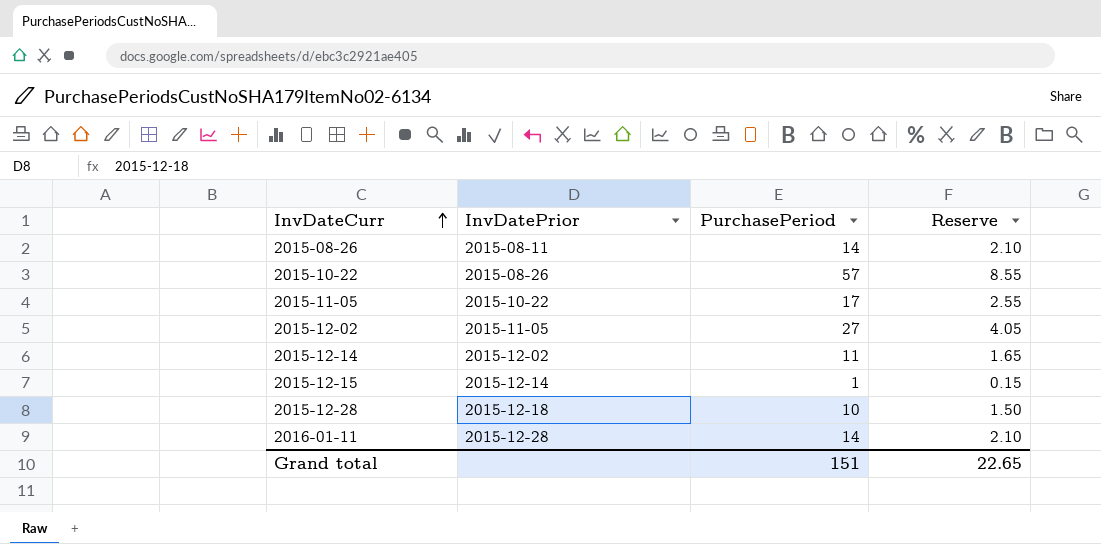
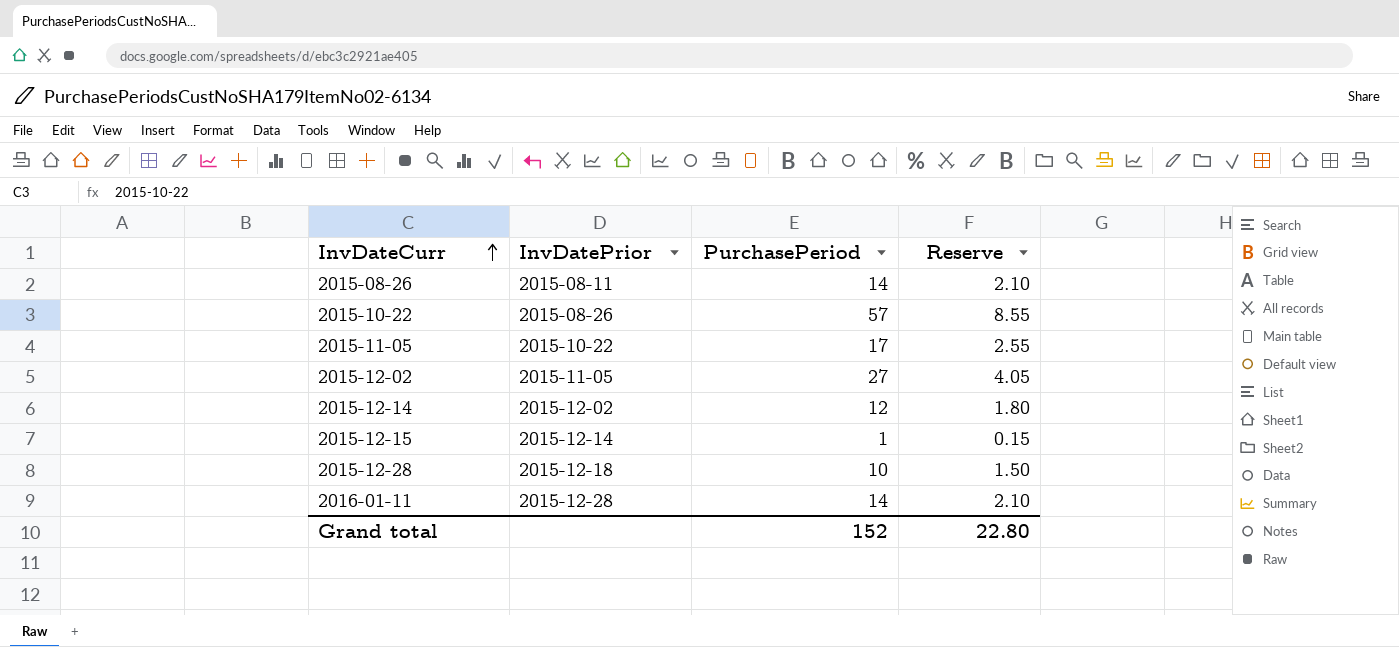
2015-12-14 | PurchasePeriod: 11 -> 12
2015-12-14 | Reserve: 1.65 -> 1.80
Grand total | PurchasePeriod: 151 -> 152
Grand total | Reserve: 22.65 -> 22.80

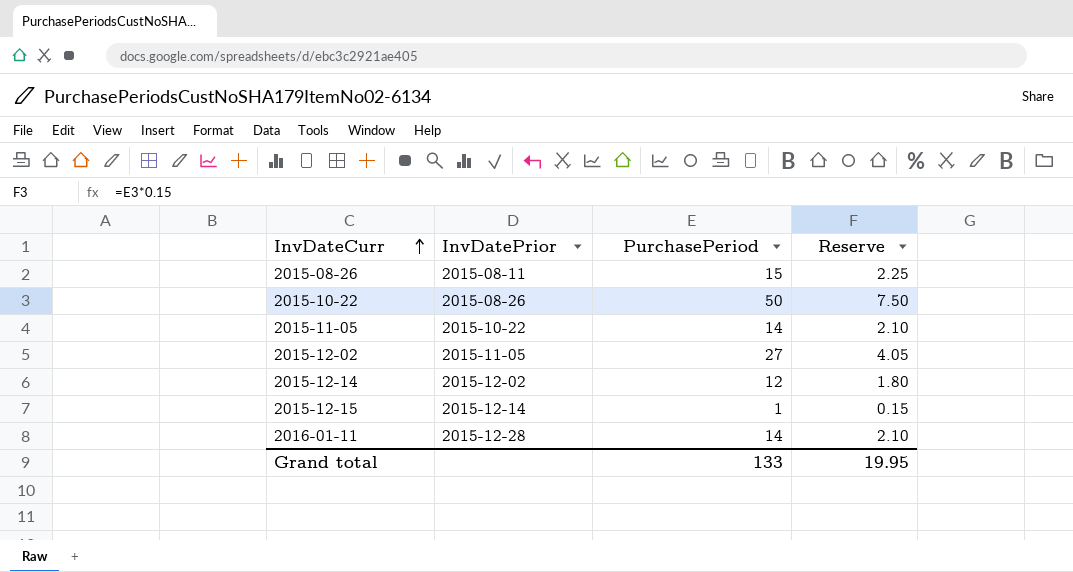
row 2015-12-28: 2015-12-18 | 10 | 1.50 -> none
2015-08-26 | PurchasePeriod: 14 -> 15
2015-08-26 | Reserve: 2.10 -> 2.25
2015-10-22 | PurchasePeriod: 57 -> 50
2015-10-22 | Reserve: 8.55 -> 7.50
2015-11-05 | PurchasePeriod: 17 -> 14
2015-11-05 | Reserve: 2.55 -> 2.10
Grand total | PurchasePeriod: 152 -> 133
Grand total | Reserve: 22.80 -> 19.95

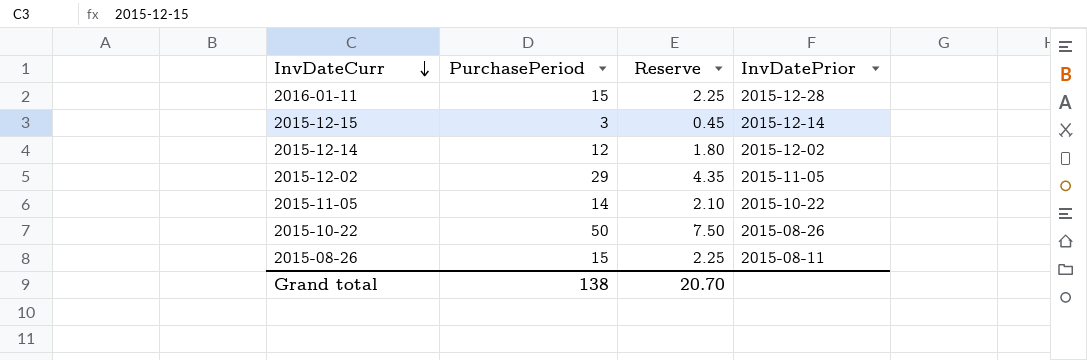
row order: InvDateCurr ascending -> InvDateCurr descending
column InvDatePrior | position: 2 -> 4
2016-01-11 | PurchasePeriod: 14 -> 15
2016-01-11 | Reserve: 2.10 -> 2.25
2015-12-15 | PurchasePeriod: 1 -> 3
2015-12-15 | Reserve: 0.15 -> 0.45
2015-12-02 | PurchasePeriod: 27 -> 29
2015-12-02 | Reserve: 4.05 -> 4.35
Grand total | PurchasePeriod: 133 -> 138
Grand total | Reserve: 19.95 -> 20.70

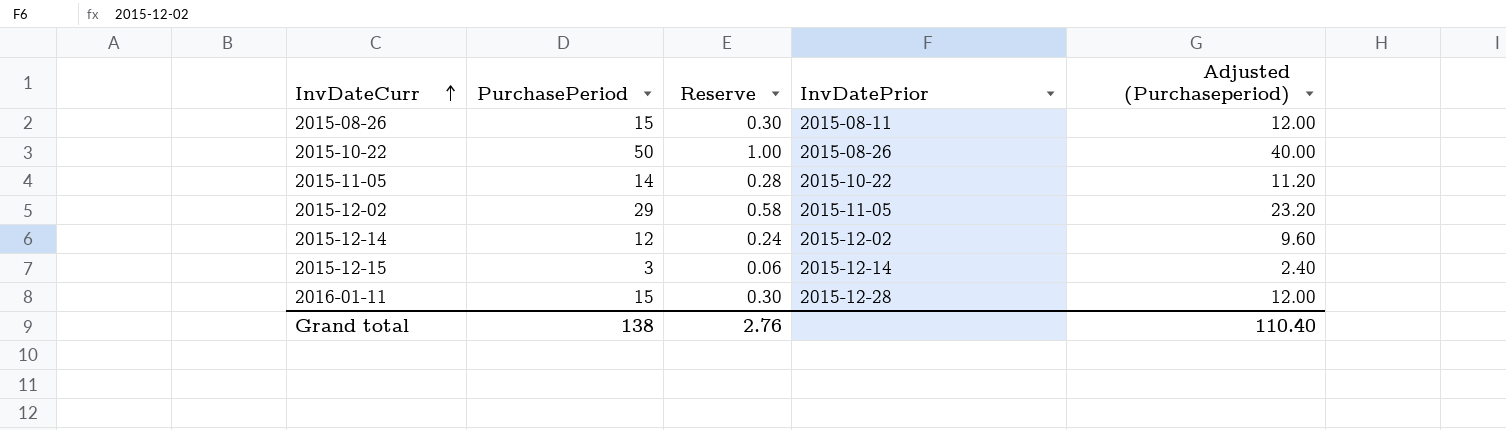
row order: InvDateCurr descending -> InvDateCurr ascending
column Reserve | formula: [PurchasePeriod] * 0.15 -> [PurchasePeriod] * 0.02
column Adjusted (Purchaseperiod) | formula: none -> [PurchasePeriod] * 0.8
Grand total | Reserve: 20.70 -> 2.76

